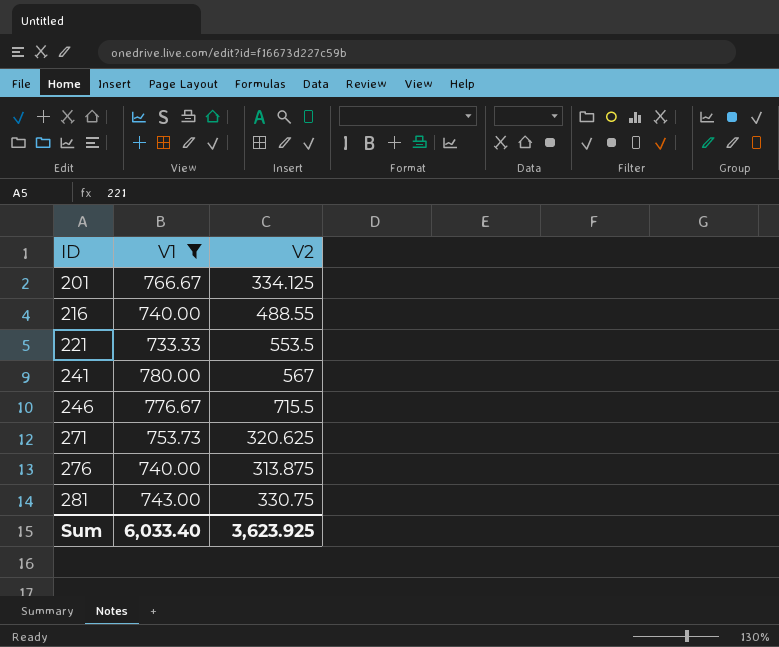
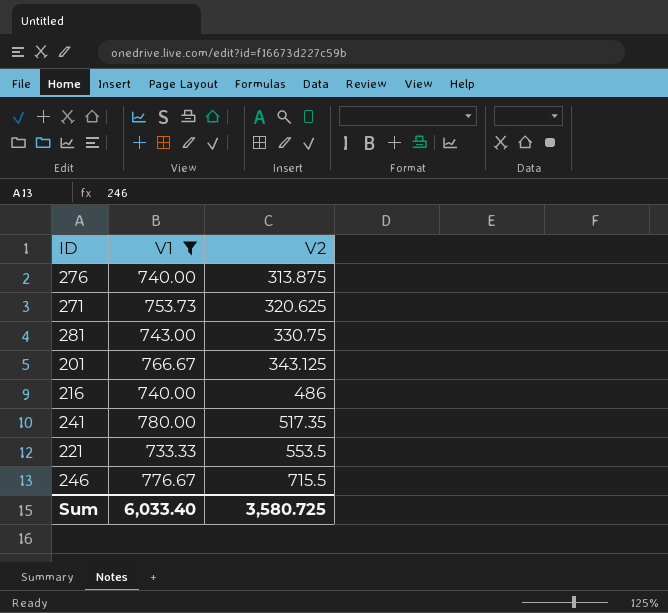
row order: ID ascending -> V2 ascending
201 | V2: 334.125 -> 343.125
216 | V2: 488.55 -> 486
241 | V2: 567 -> 517.35
Sum | V2: 3,623.925 -> 3,580.725

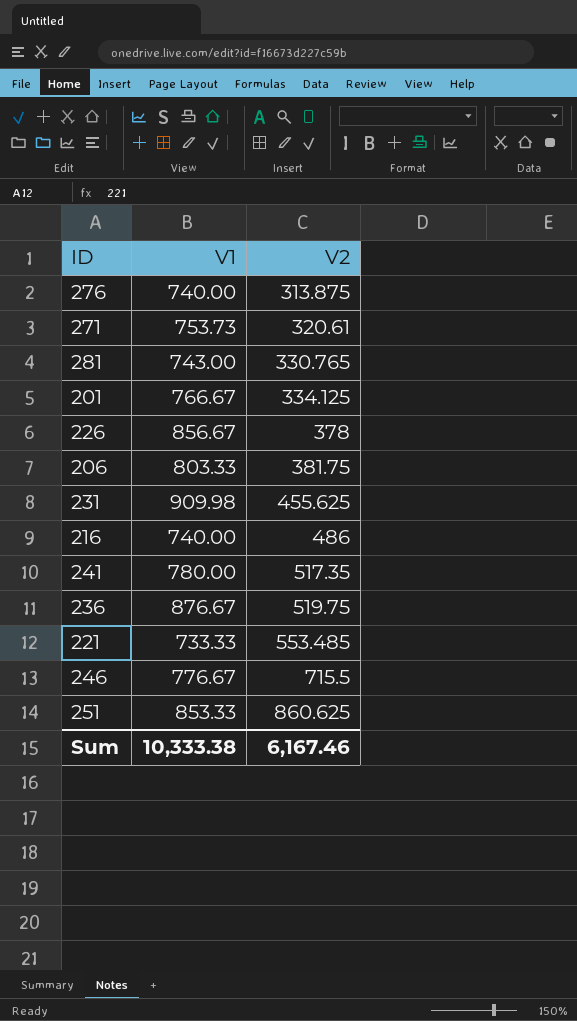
filter: V1 <= 780.00 -> none
271 | V2: 320.625 -> 320.61
281 | V2: 330.75 -> 330.765
201 | V2: 343.125 -> 334.125
221 | V2: 553.5 -> 553.485
Sum | V1: 6,033.40 -> 10,333.38
Sum | V2: 3,580.725 -> 6,167.46

